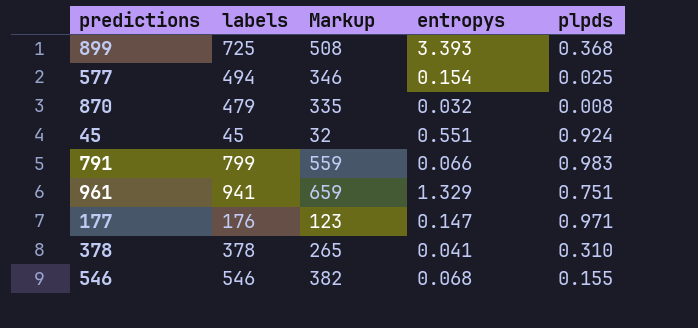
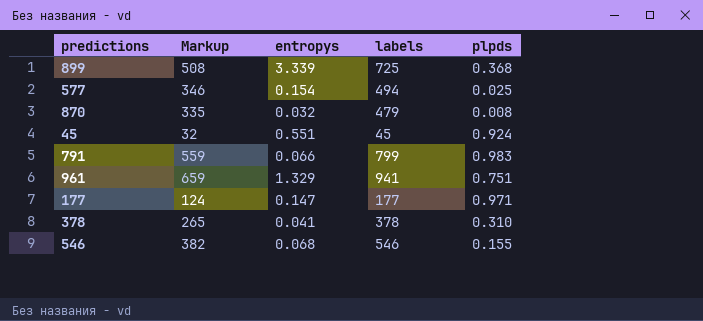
column labels | position: 2 -> 4
899 | entropys: 3.393 -> 3.339
177 | Markup: 123 -> 124
177 | labels: 176 -> 177

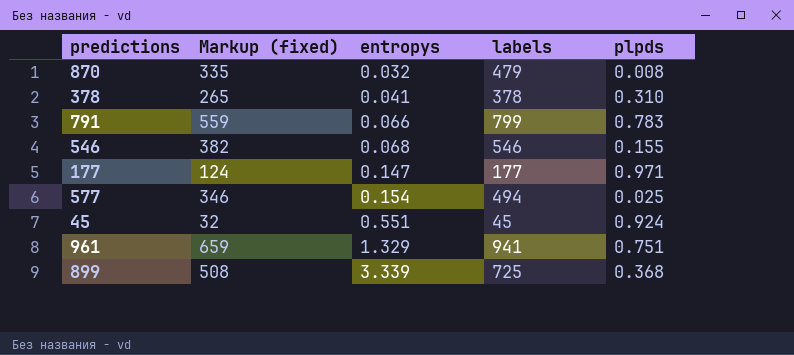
row order: none -> entropys ascending
column name: Markup -> Markup (fixed)
791 | plpds: 0.983 -> 0.783

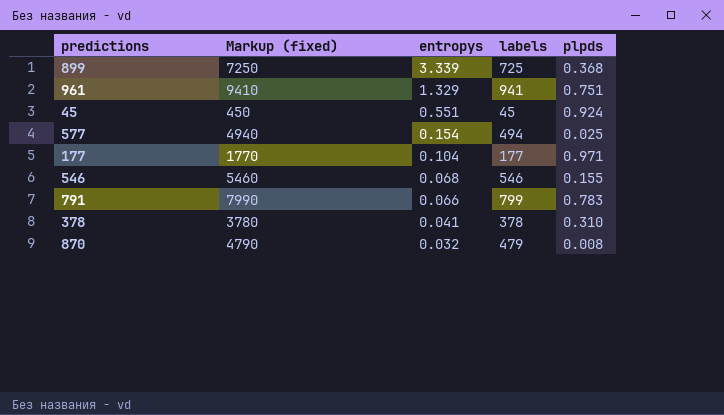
row order: entropys ascending -> entropys descending
column Markup (fixed) | formula: [labels] * 0.7 -> [labels] * 10
177 | entropys: 0.147 -> 0.104

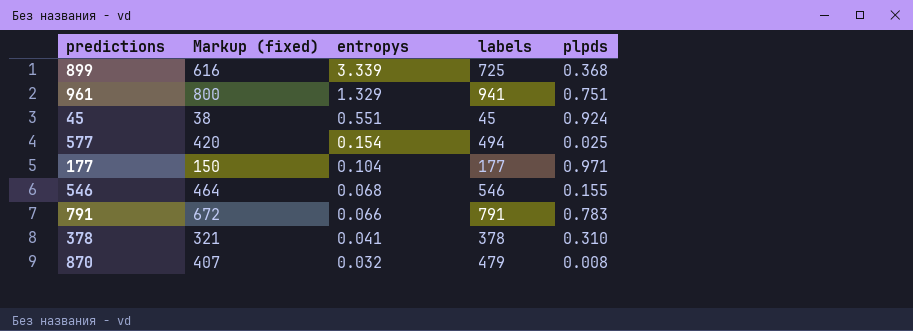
column Markup (fixed) | formula: [labels] * 10 -> [labels] * 0.85
791 | labels: 799 -> 791

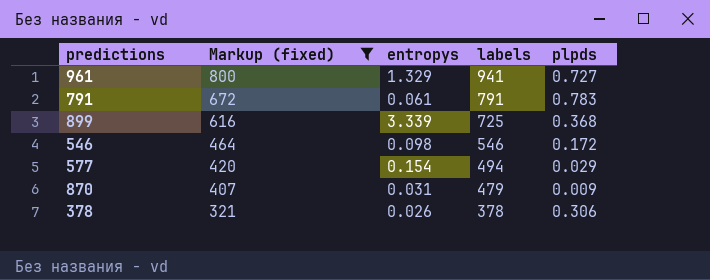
filter: none -> Markup (fixed) >= 321
row order: entropys descending -> Markup (fixed) descending
961 | plpds: 0.751 -> 0.727
791 | entropys: 0.066 -> 0.061
546 | entropys: 0.068 -> 0.098
546 | plpds: 0.155 -> 0.172
577 | plpds: 0.025 -> 0.029
870 | entropys: 0.032 -> 0.031
870 | plpds: 0.008 -> 0.009
378 | entropys: 0.041 -> 0.026
378 | plpds: 0.310 -> 0.306

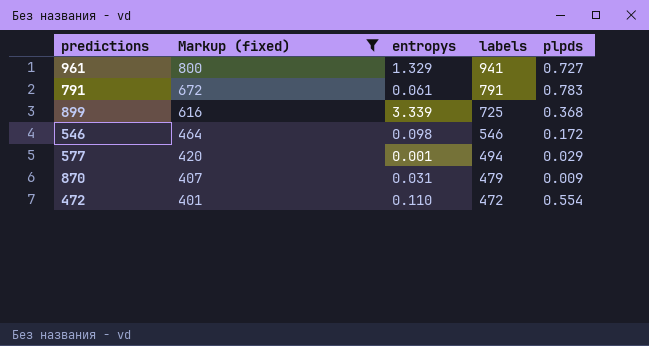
row 378: 321 | 0.026 | 378 | 0.306 -> none
577 | entropys: 0.154 -> 0.001
row 472: none -> 401 | 0.110 | 472 | 0.554

